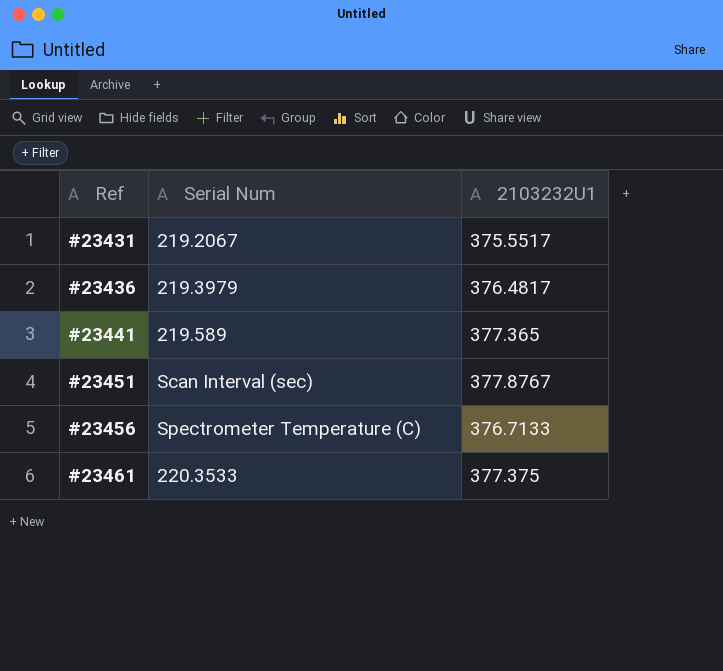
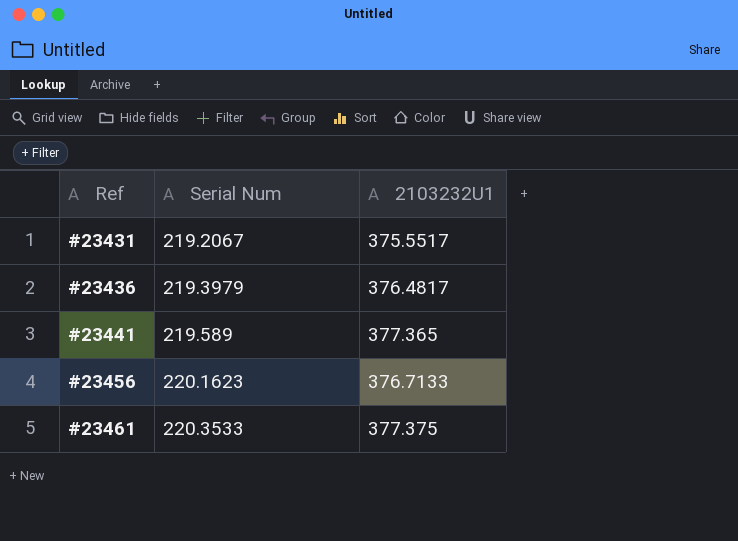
row #23451: Scan Interval (sec) | 377.8767 -> none
#23456 | Serial Num: Spectrometer Temperature (C) -> 220.1623

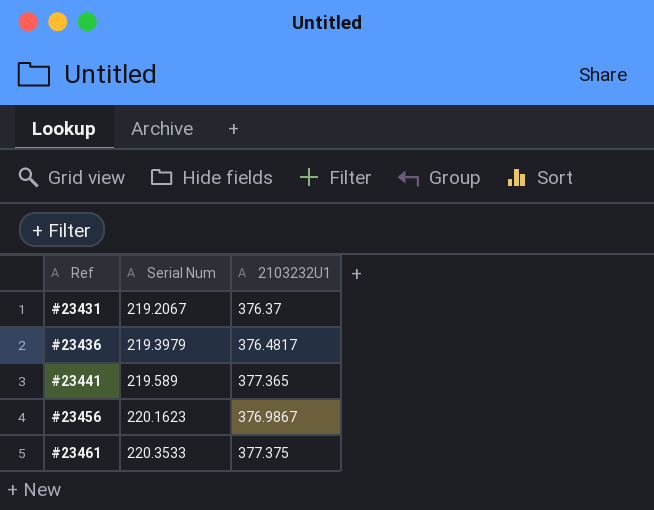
#23431 | 2103232U1: 375.5517 -> 376.37
#23456 | 2103232U1: 376.7133 -> 376.9867

